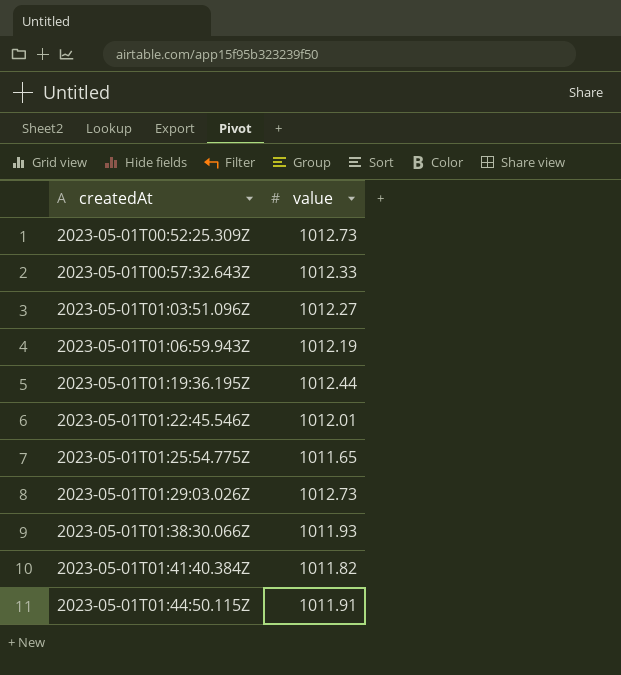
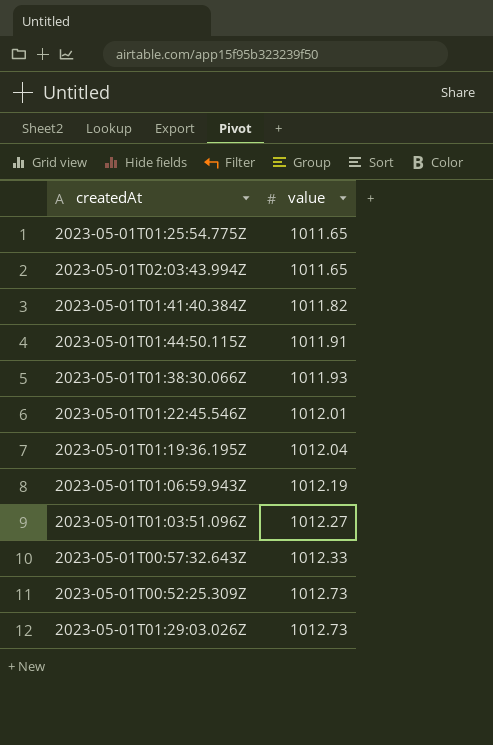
row order: createdAt ascending -> value ascending
row 2023-05-01T02:03:43.994Z: none -> 1011.65
2023-05-01T01:19:36.195Z | value: 1012.44 -> 1012.04

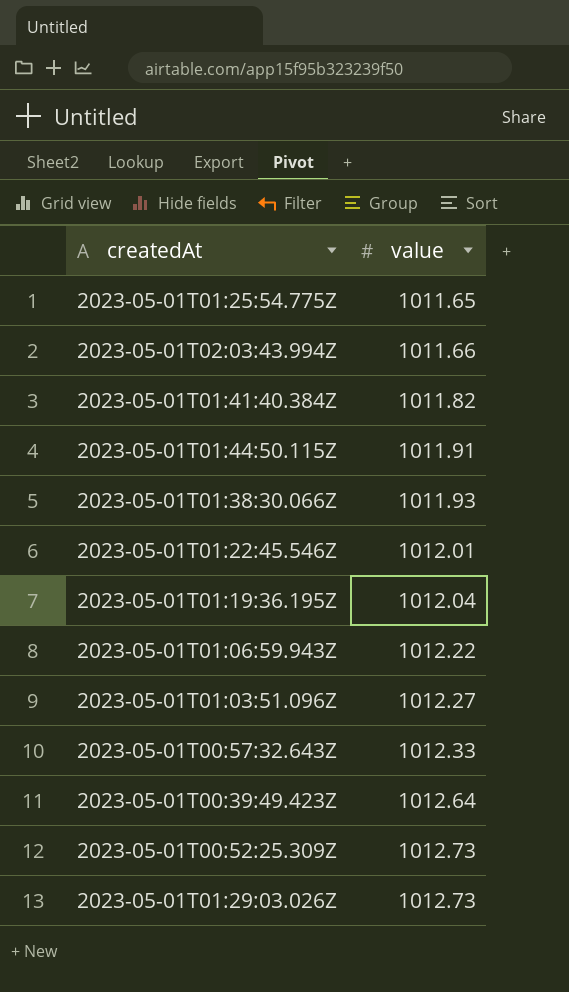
2023-05-01T02:03:43.994Z | value: 1011.65 -> 1011.66
2023-05-01T01:06:59.943Z | value: 1012.19 -> 1012.22
row 2023-05-01T00:39:49.423Z: none -> 1012.64

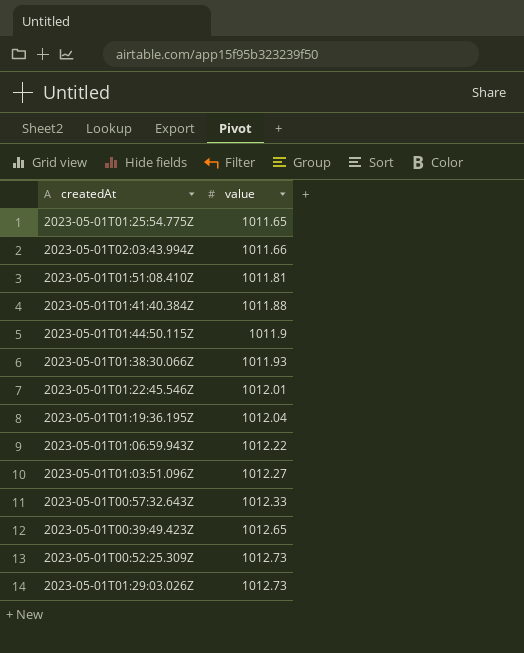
row 2023-05-01T01:51:08.410Z: none -> 1011.81
2023-05-01T01:41:40.384Z | value: 1011.82 -> 1011.88
2023-05-01T01:44:50.115Z | value: 1011.91 -> 1011.9
2023-05-01T00:39:49.423Z | value: 1012.64 -> 1012.65

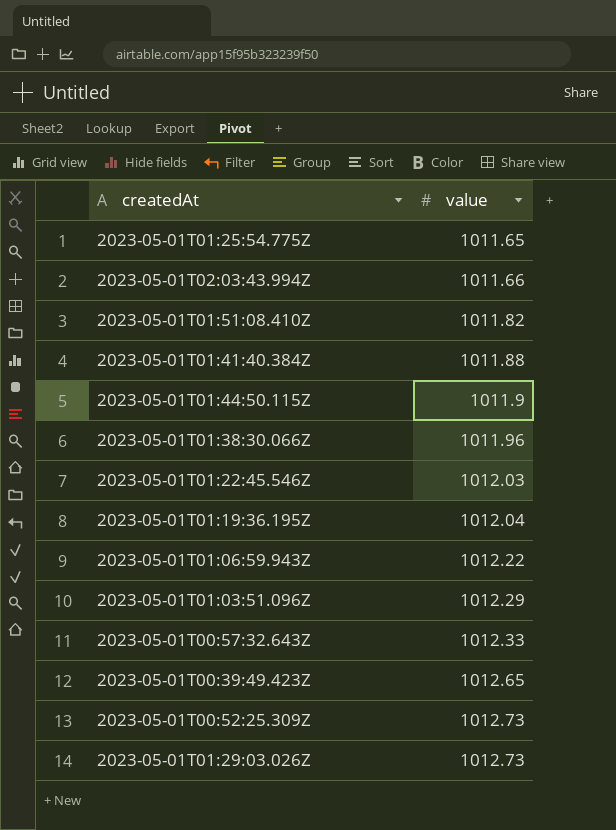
2023-05-01T01:51:08.410Z | value: 1011.81 -> 1011.82
2023-05-01T01:38:30.066Z | value: 1011.93 -> 1011.96
2023-05-01T01:22:45.546Z | value: 1012.01 -> 1012.03
2023-05-01T01:03:51.096Z | value: 1012.27 -> 1012.29

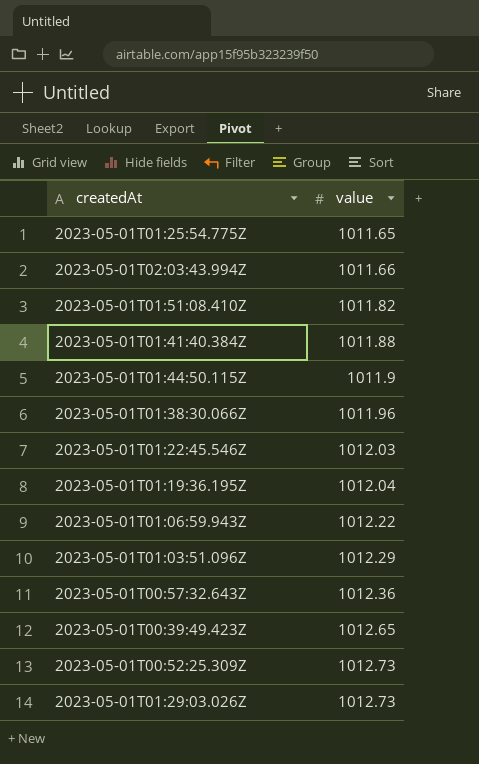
2023-05-01T00:57:32.643Z | value: 1012.33 -> 1012.36

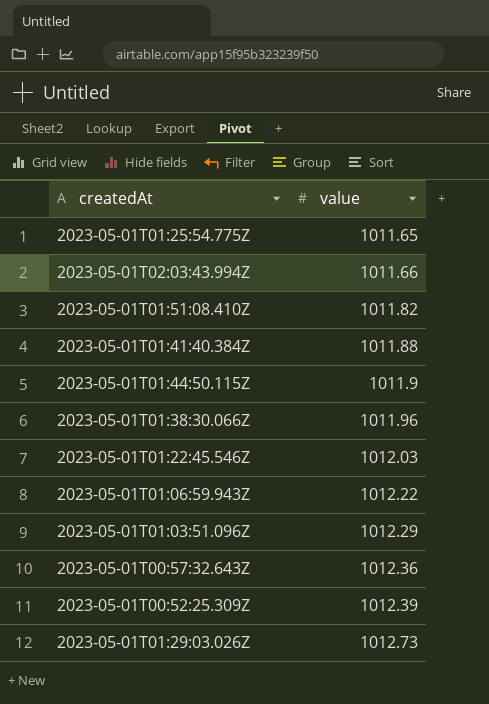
row 2023-05-01T01:19:36.195Z: 1012.04 -> none
row 2023-05-01T00:39:49.423Z: 1012.65 -> none
2023-05-01T00:52:25.309Z | value: 1012.73 -> 1012.39

